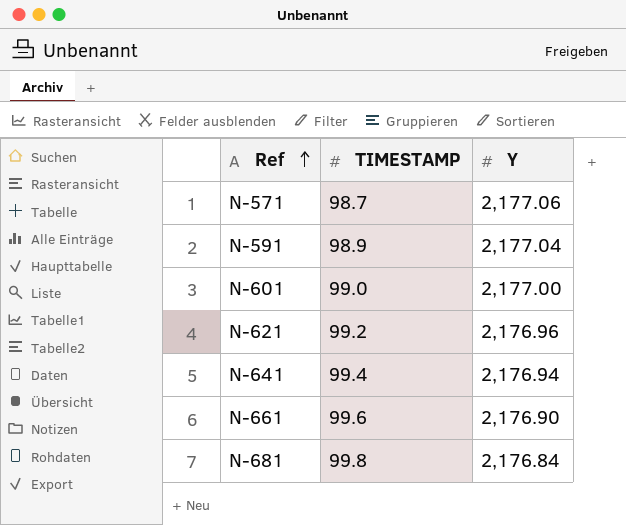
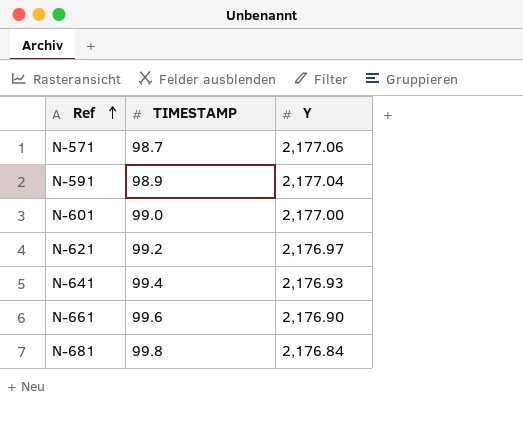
N-621 | Y: 2,176.96 -> 2,176.97
N-641 | Y: 2,176.94 -> 2,176.93

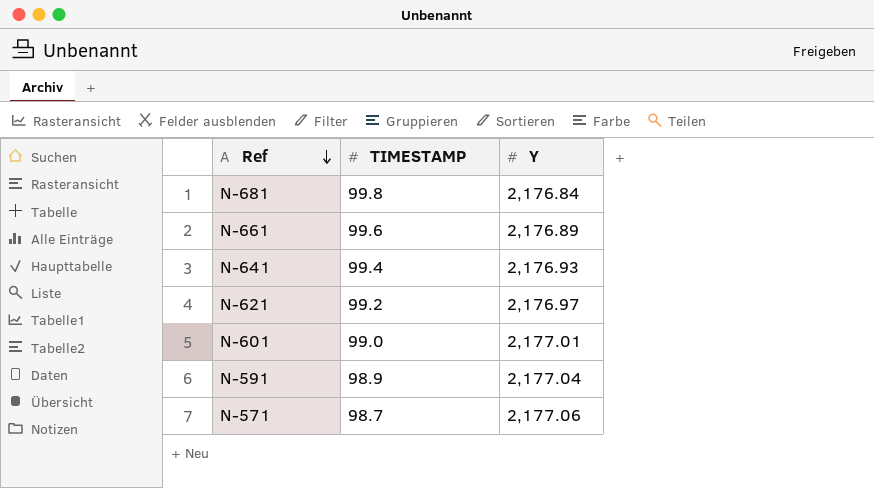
row order: Ref ascending -> Ref descending
N-661 | Y: 2,176.90 -> 2,176.89
N-601 | Y: 2,177.00 -> 2,177.01

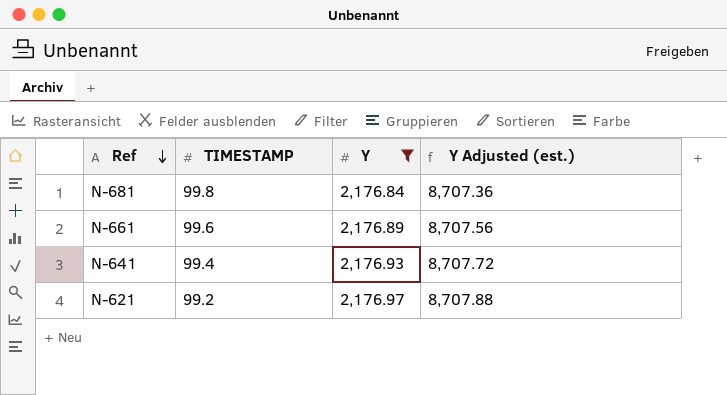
filter: none -> Y <= 2,176.97
column Y Adjusted (est.) | formula: none -> [Y] * 4

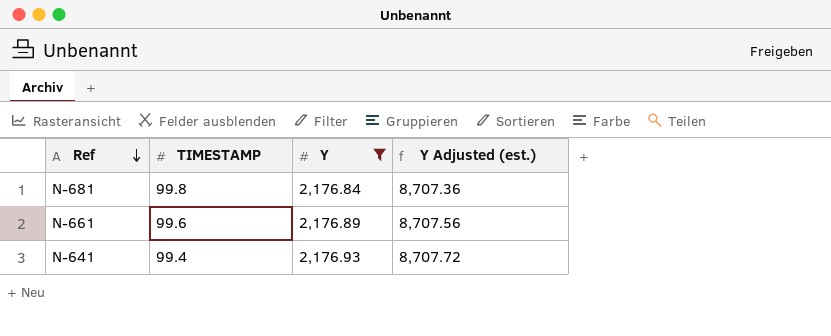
row N-621: 99.2 | 2,176.97 | 8,707.88 -> none

